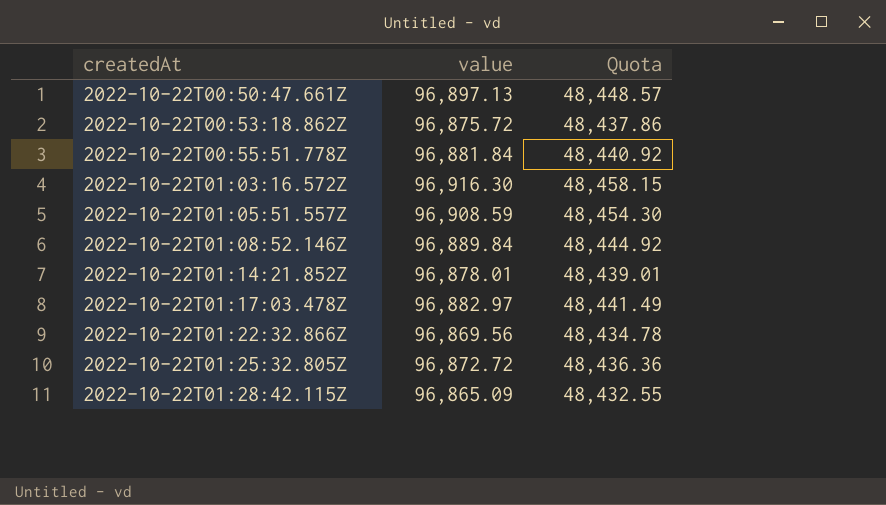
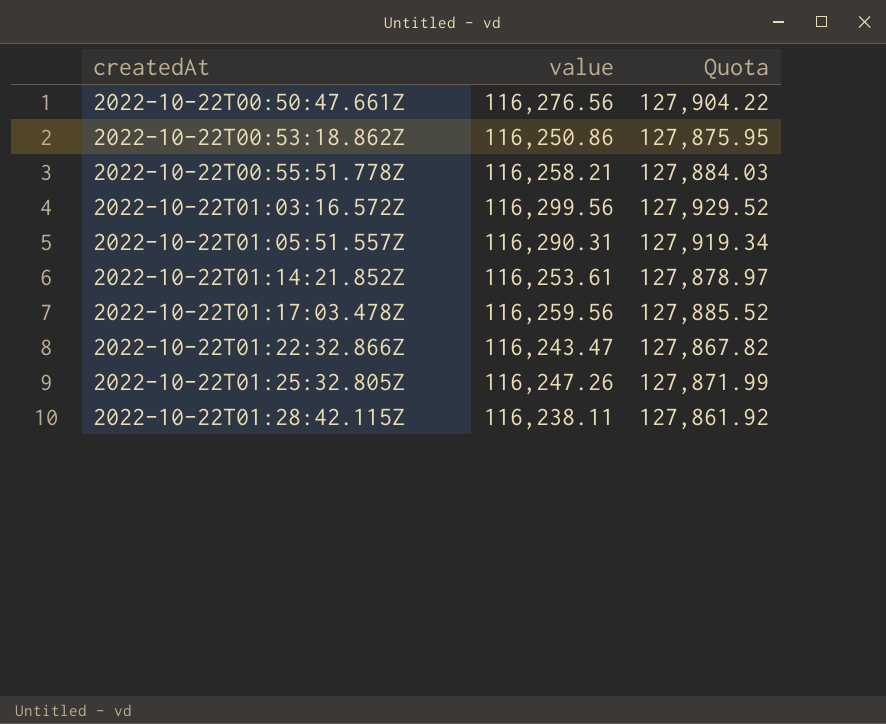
column Quota | formula: [value] * 0.5 -> [value] * 1.1
row 2022-10-22T01:08:52.146Z: 96,889.84 | 48,444.92 -> none
2022-10-22T00:50:47.661Z | value: 96,897.13 -> 116,276.56
2022-10-22T00:53:18.862Z | value: 96,875.72 -> 116,250.86
2022-10-22T00:55:51.778Z | value: 96,881.84 -> 116,258.21
2022-10-22T01:03:16.572Z | value: 96,916.30 -> 116,299.56
2022-10-22T01:05:51.557Z | value: 96,908.59 -> 116,290.31
2022-10-22T01:14:21.852Z | value: 96,878.01 -> 116,253.61
2022-10-22T01:17:03.478Z | value: 96,882.97 -> 116,259.56
2022-10-22T01:22:32.866Z | value: 96,869.56 -> 116,243.47
2022-10-22T01:25:32.805Z | value: 96,872.72 -> 116,247.26
2022-10-22T01:28:42.115Z | value: 96,865.09 -> 116,238.11

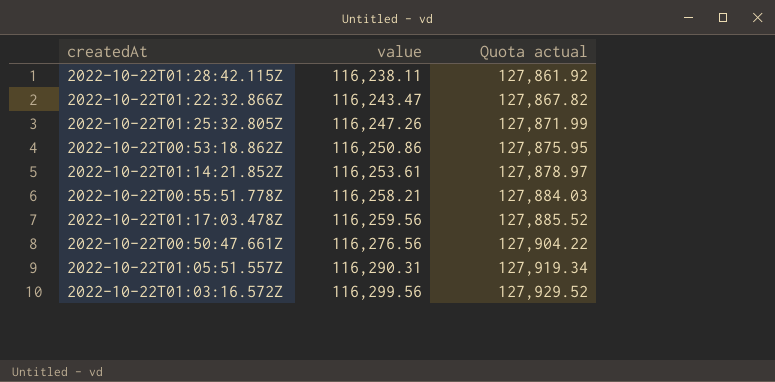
row order: createdAt ascending -> value ascending
column name: Quota -> Quota actual

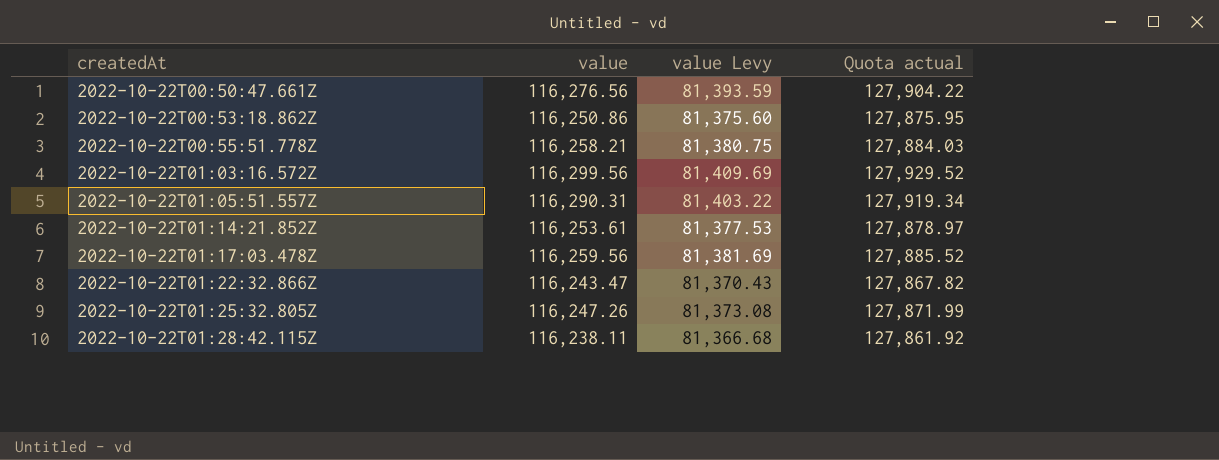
row order: value ascending -> createdAt ascending
column value Levy | formula: none -> [value] * 0.7

